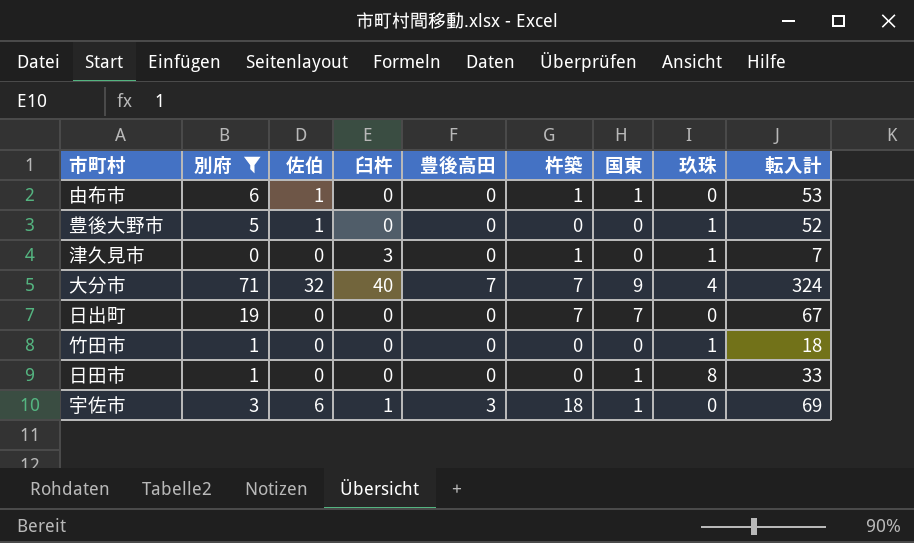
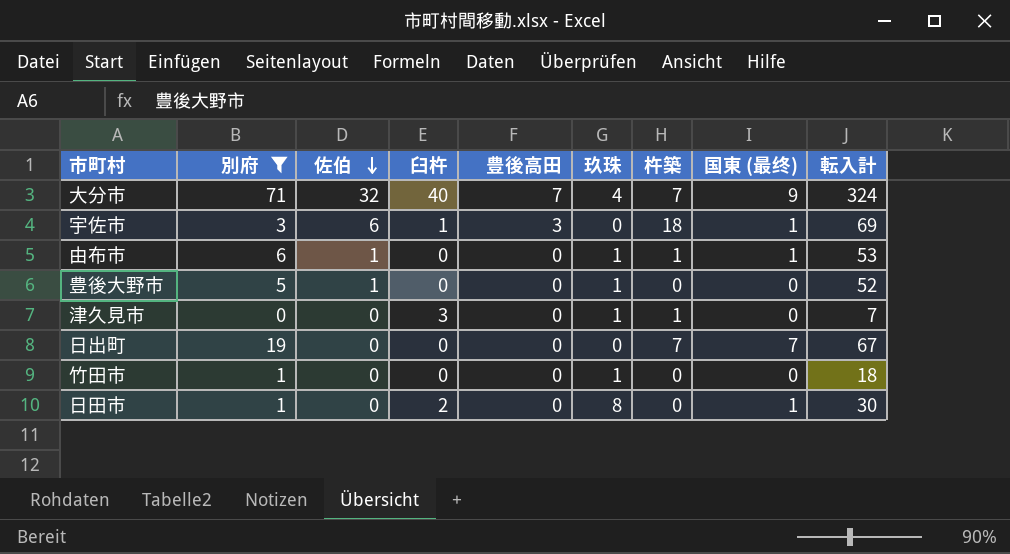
row order: none -> 佐伯 descending
column 玖珠 | position: 8 -> 6
column name: 国東 -> 国東 (最终)
由布市 | 玖珠: 0 -> 1
日田市 | 臼杵: 0 -> 2
日田市 | 転入計: 33 -> 30

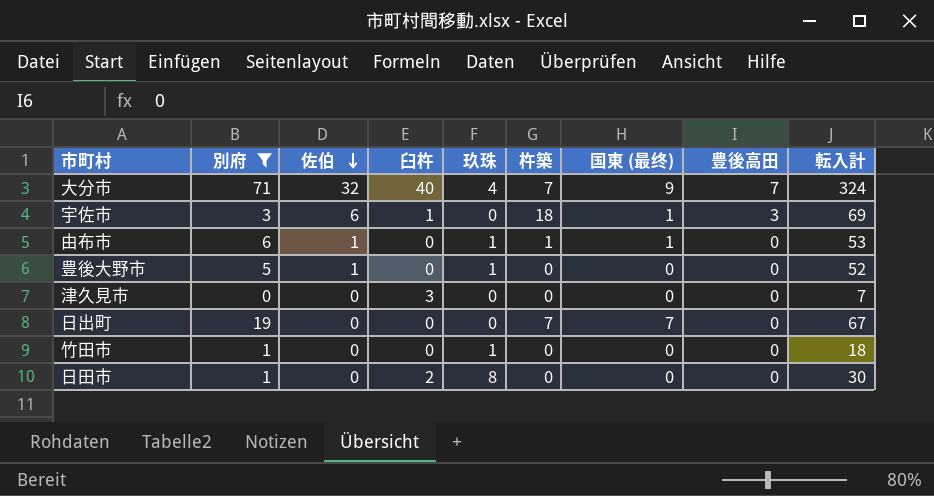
column 豊後高田 | position: 5 -> 8
津久見市 | 玖珠: 1 -> 0
津久見市 | 杵築: 1 -> 0
日田市 | 国東 (最终): 1 -> 0

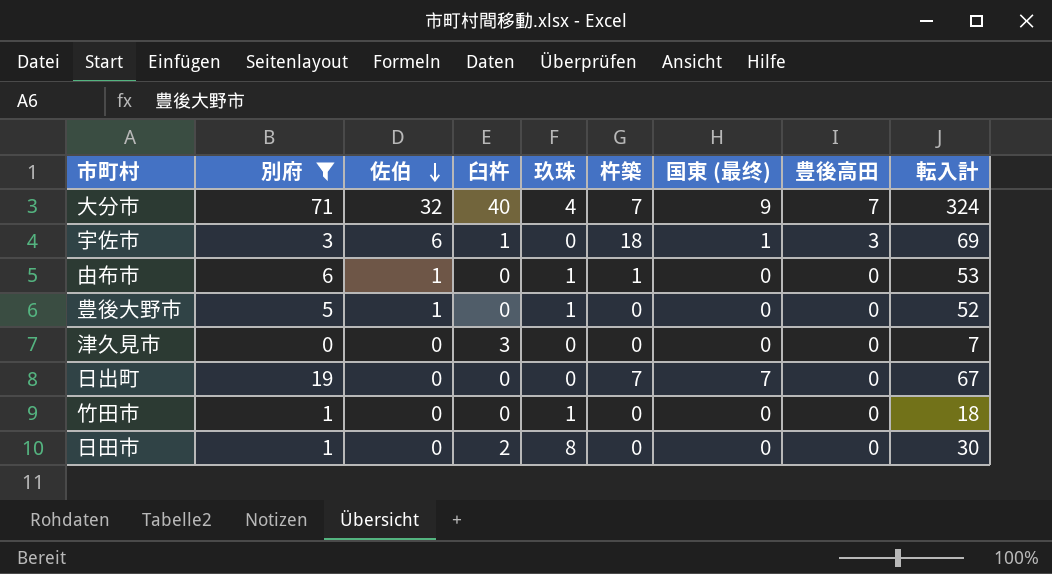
由布市 | 国東 (最终): 1 -> 0

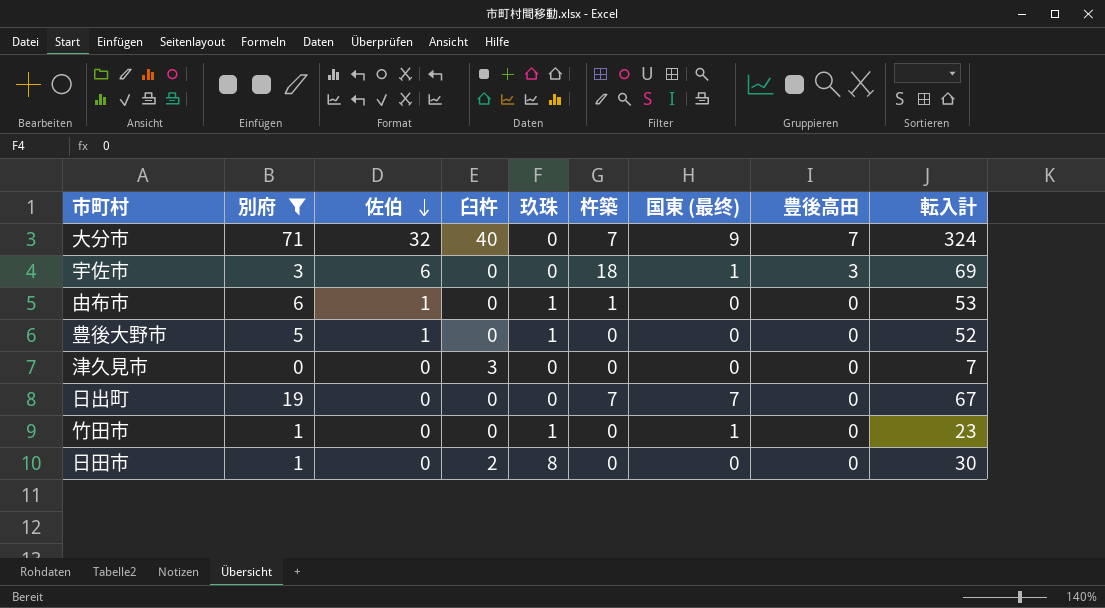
大分市 | 玖珠: 4 -> 0
宇佐市 | 臼杵: 1 -> 0
竹田市 | 国東 (最终): 0 -> 1
竹田市 | 転入計: 18 -> 23

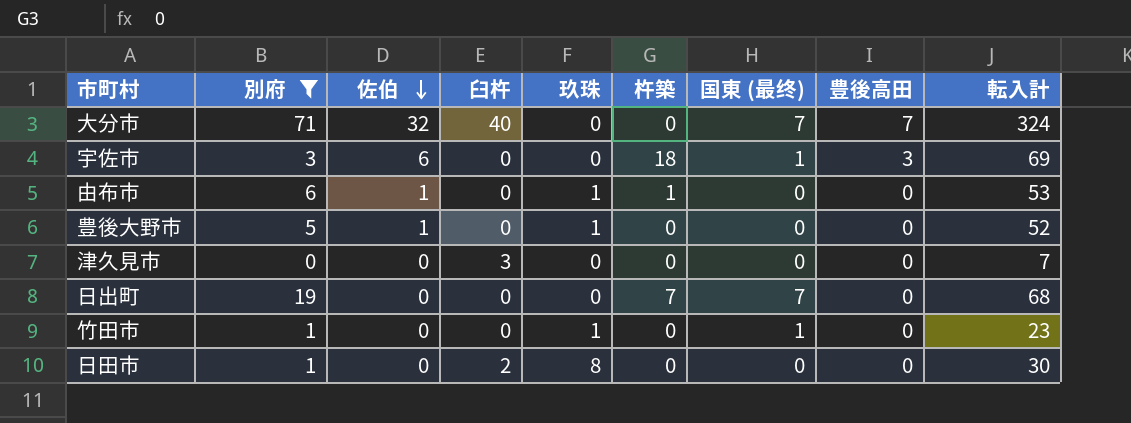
大分市 | 杵築: 7 -> 0
大分市 | 国東 (最终): 9 -> 7
日出町 | 転入計: 67 -> 68

